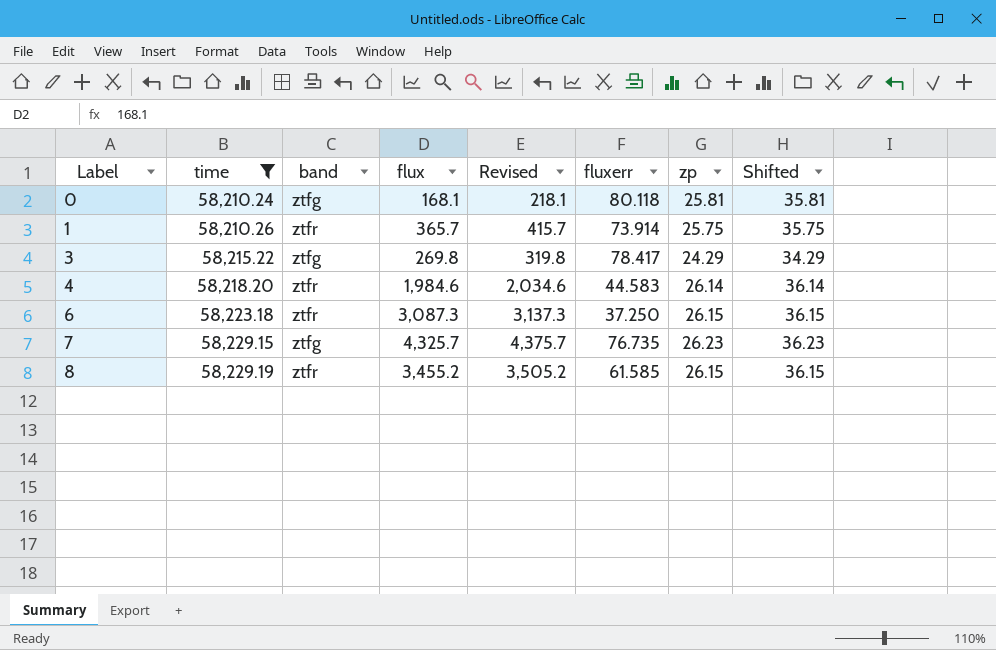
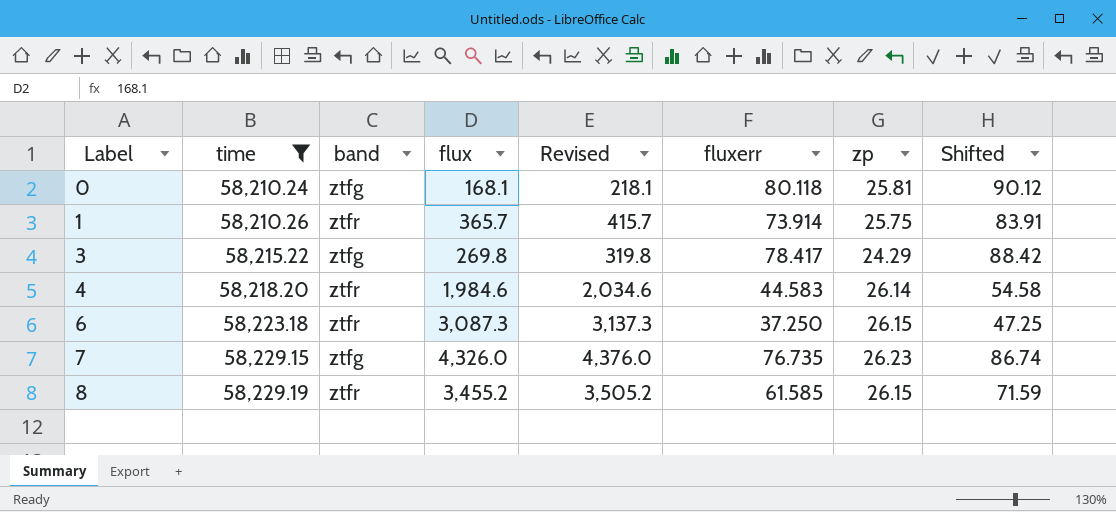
column Shifted | formula: [zp] + 10 -> [fluxerr] + 10
7 | flux: 4,325.7 -> 4,326.0
7 | Revised: 4,375.7 -> 4,376.0

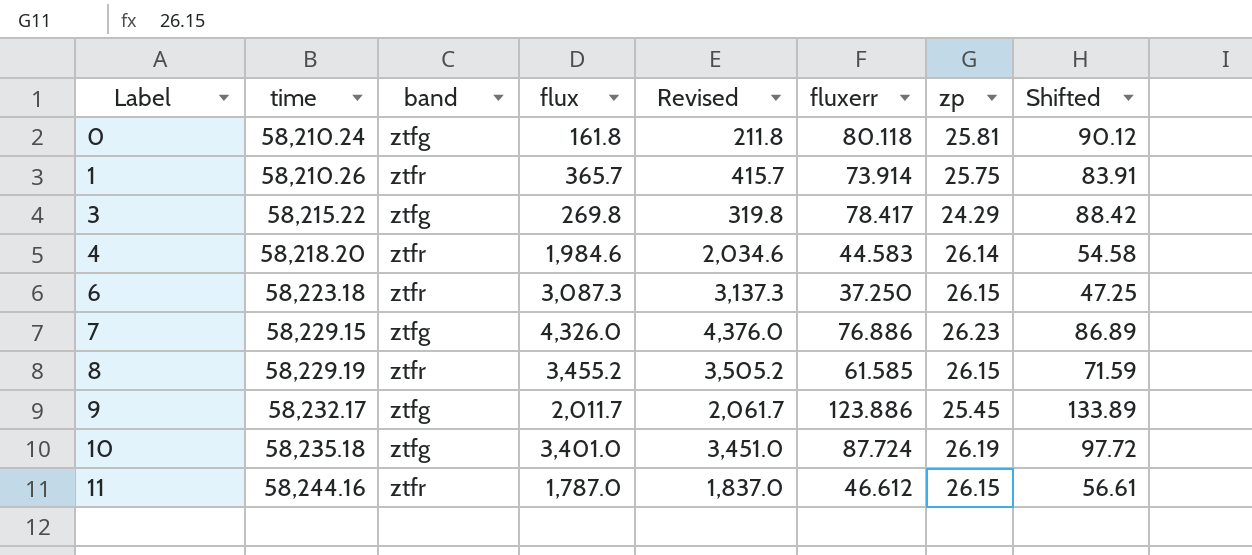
filter: time <= 58,229.19 -> none
0 | flux: 168.1 -> 161.8
0 | Revised: 218.1 -> 211.8
7 | fluxerr: 76.735 -> 76.886
7 | Shifted: 86.74 -> 86.89

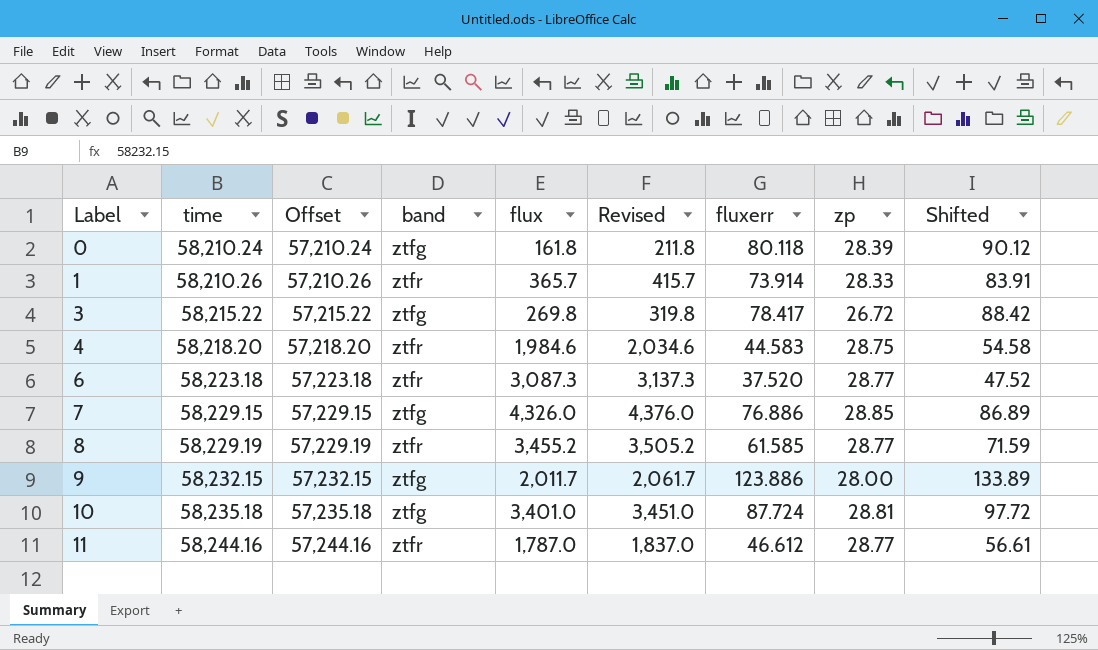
column Offset | formula: none -> [time] - 1000
0 | zp: 25.81 -> 28.39
1 | zp: 25.75 -> 28.33
3 | zp: 24.29 -> 26.72
4 | zp: 26.14 -> 28.75
6 | fluxerr: 37.250 -> 37.520
6 | zp: 26.15 -> 28.77
6 | Shifted: 47.25 -> 47.52
7 | zp: 26.23 -> 28.85
8 | zp: 26.15 -> 28.77
9 | time: 58,232.17 -> 58,232.15
9 | zp: 25.45 -> 28.00
10 | zp: 26.19 -> 28.81
11 | zp: 26.15 -> 28.77

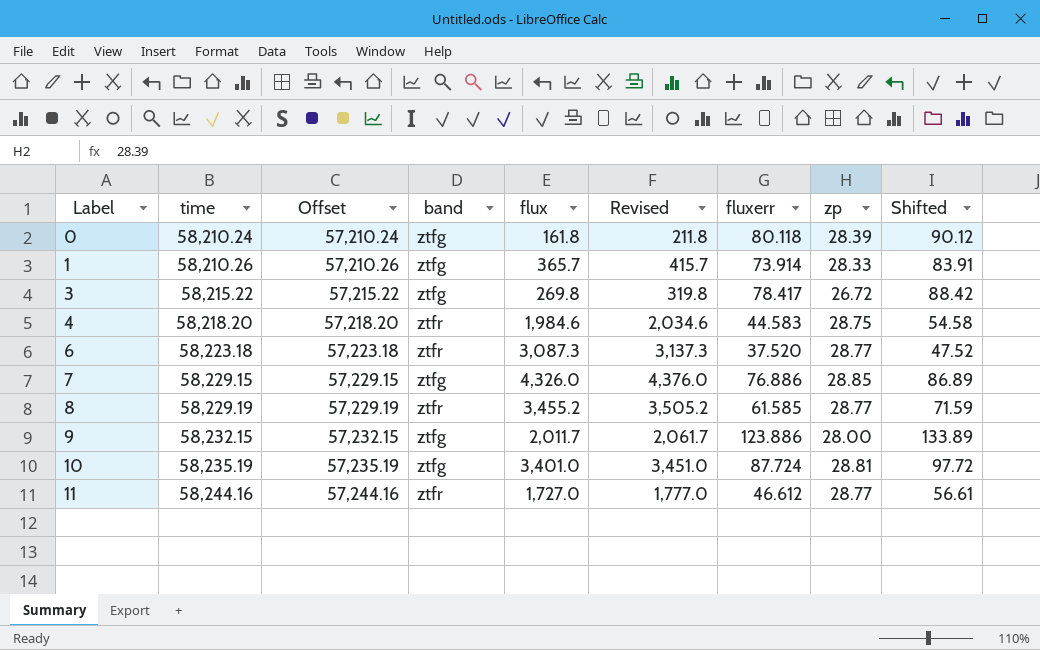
1 | band: ztfr -> ztfg
10 | time: 58,235.18 -> 58,235.19
10 | Offset: 57,235.18 -> 57,235.19
11 | flux: 1,787.0 -> 1,727.0
11 | Revised: 1,837.0 -> 1,777.0

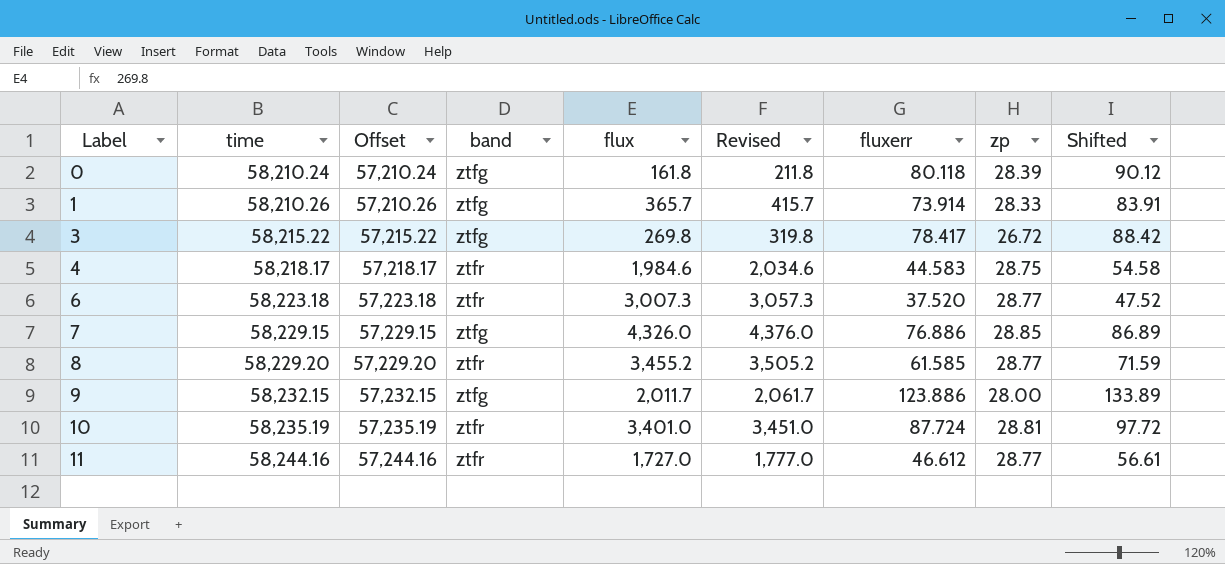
4 | time: 58,218.20 -> 58,218.17
4 | Offset: 57,218.20 -> 57,218.17
6 | flux: 3,087.3 -> 3,007.3
6 | Revised: 3,137.3 -> 3,057.3
8 | time: 58,229.19 -> 58,229.20
8 | Offset: 57,229.19 -> 57,229.20
10 | band: ztfg -> ztfr

